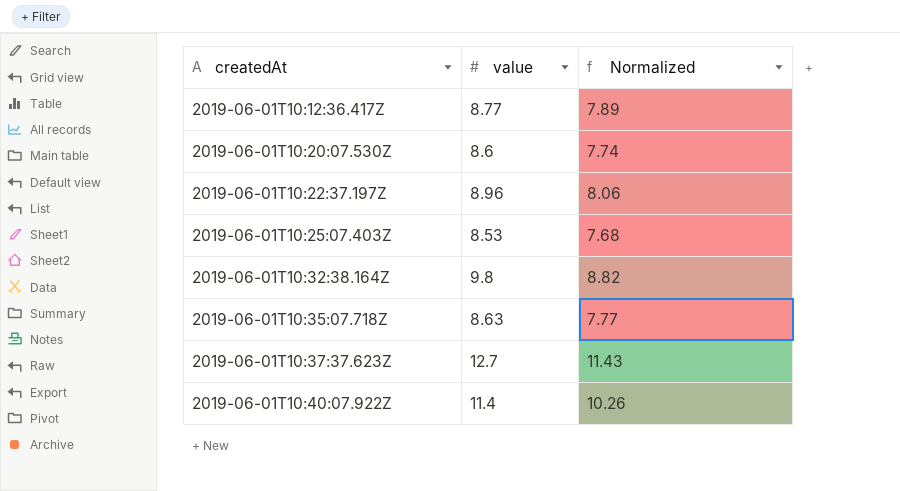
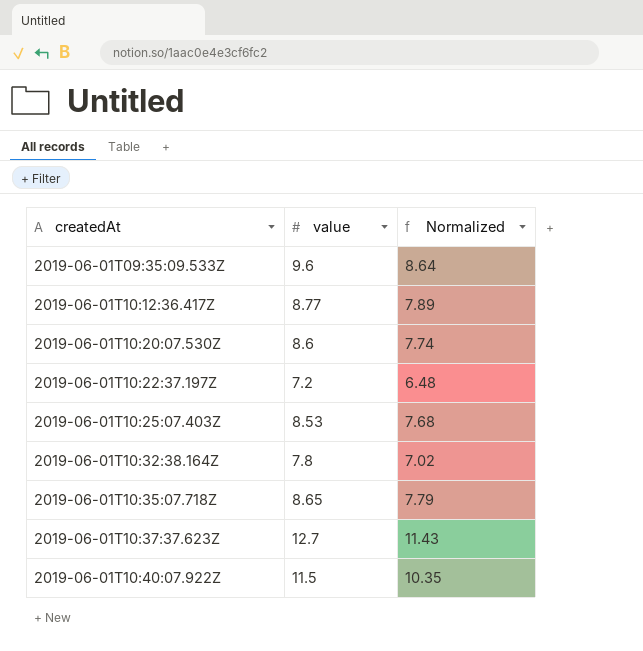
row 2019-06-01T09:35:09.533Z: none -> 9.6 | 8.64
2019-06-01T10:22:37.197Z | value: 8.96 -> 7.2
2019-06-01T10:22:37.197Z | Normalized: 8.06 -> 6.48
2019-06-01T10:32:38.164Z | value: 9.8 -> 7.8
2019-06-01T10:32:38.164Z | Normalized: 8.82 -> 7.02
2019-06-01T10:35:07.718Z | value: 8.63 -> 8.65
2019-06-01T10:35:07.718Z | Normalized: 7.77 -> 7.79
2019-06-01T10:40:07.922Z | value: 11.4 -> 11.5
2019-06-01T10:40:07.922Z | Normalized: 10.26 -> 10.35

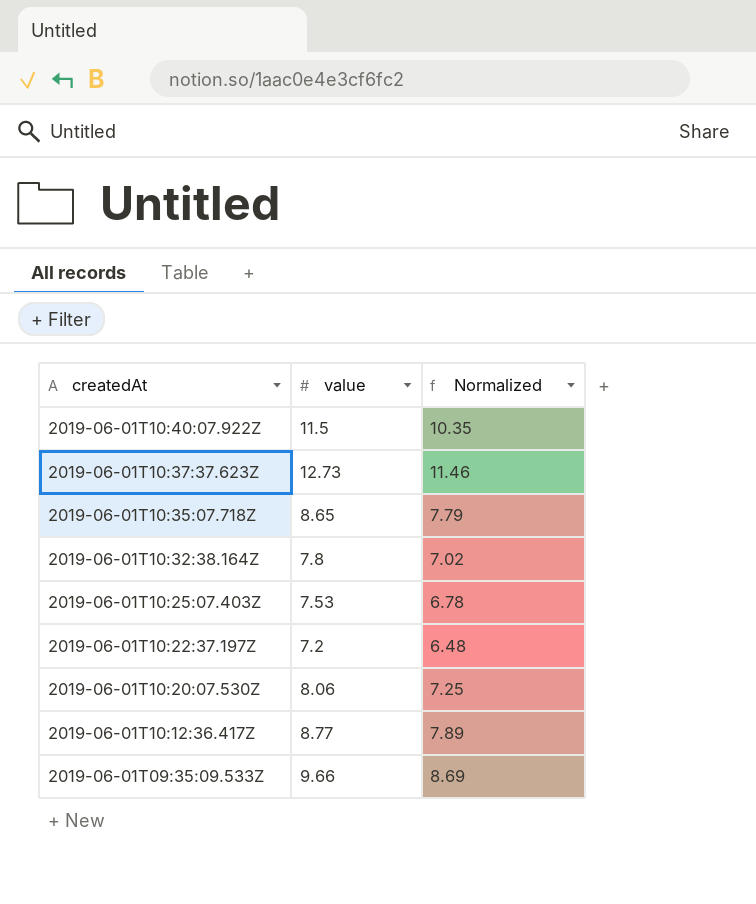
row order: createdAt ascending -> createdAt descending
2019-06-01T10:37:37.623Z | value: 12.7 -> 12.73
2019-06-01T10:37:37.623Z | Normalized: 11.43 -> 11.46
2019-06-01T10:25:07.403Z | value: 8.53 -> 7.53
2019-06-01T10:25:07.403Z | Normalized: 7.68 -> 6.78
2019-06-01T10:20:07.530Z | value: 8.6 -> 8.06
2019-06-01T10:20:07.530Z | Normalized: 7.74 -> 7.25
2019-06-01T09:35:09.533Z | value: 9.6 -> 9.66
2019-06-01T09:35:09.533Z | Normalized: 8.64 -> 8.69

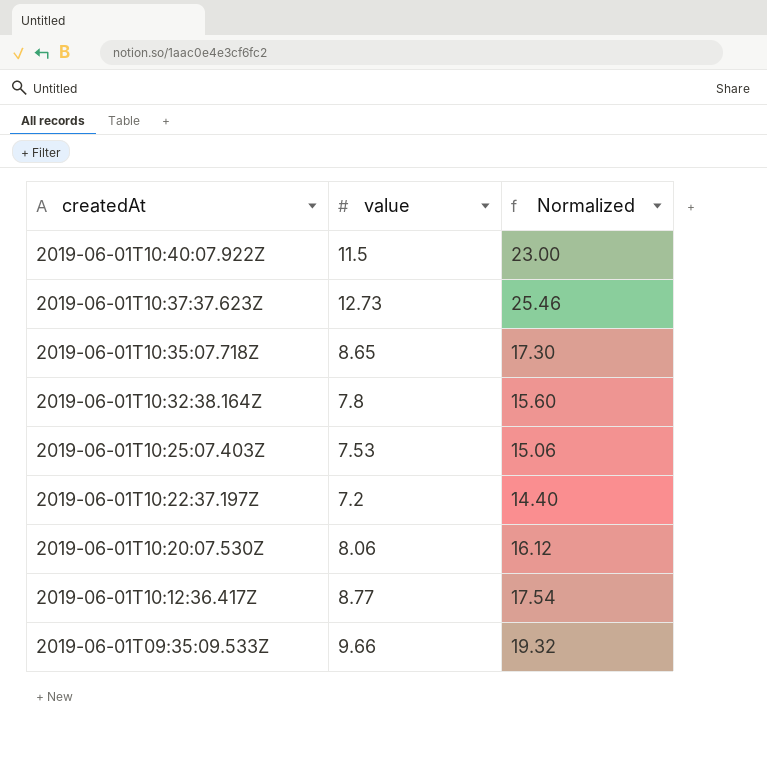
column Normalized | formula: [value] * 0.9 -> [value] * 2

